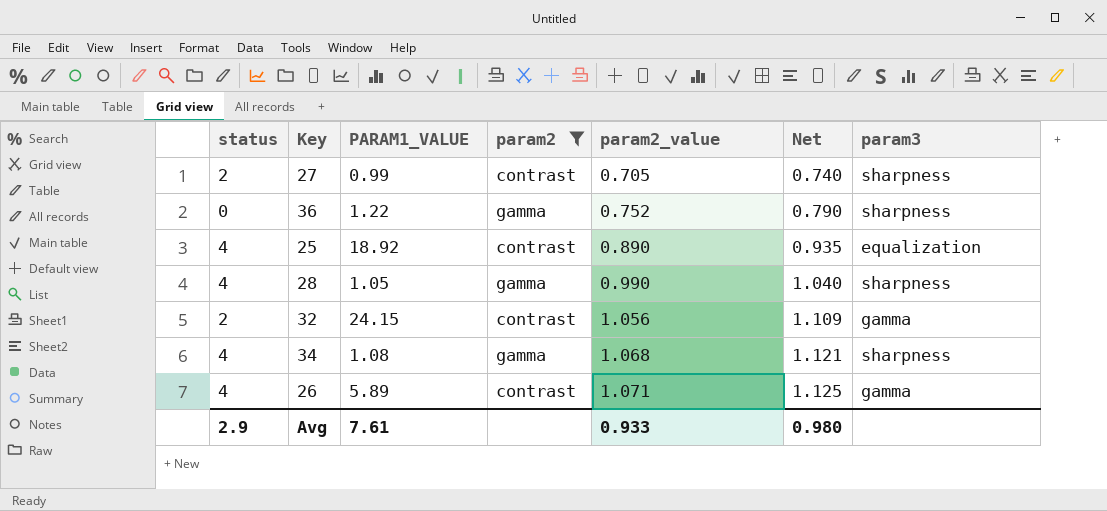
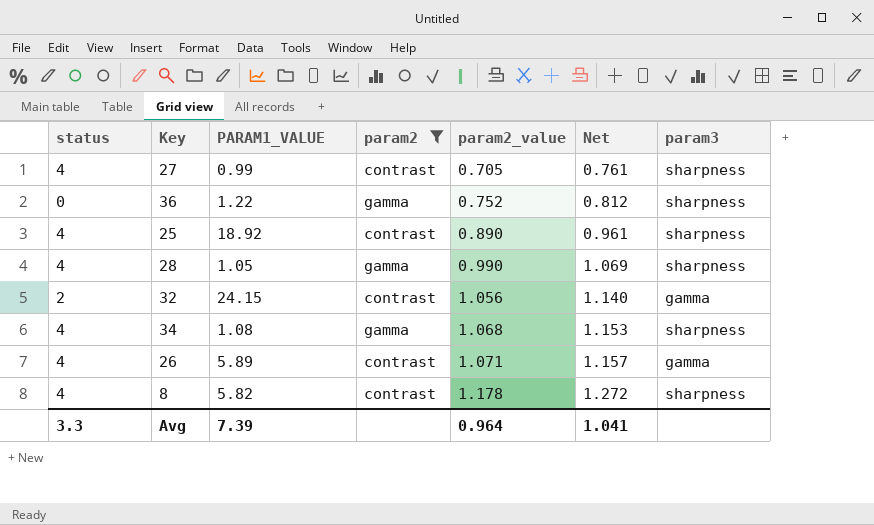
column Net | formula: [param2_value] * 1.05 -> [param2_value] * 1.08
27 | status: 2 -> 4
25 | param3: equalization -> sharpness
row 8: none -> 4 | 5.82 | contrast | 1.178 | 1.272 | sharpness
Avg | status: 2.9 -> 3.3
Avg | PARAM1_VALUE: 7.61 -> 7.39
Avg | param2_value: 0.933 -> 0.964
Avg | Net: 0.980 -> 1.041

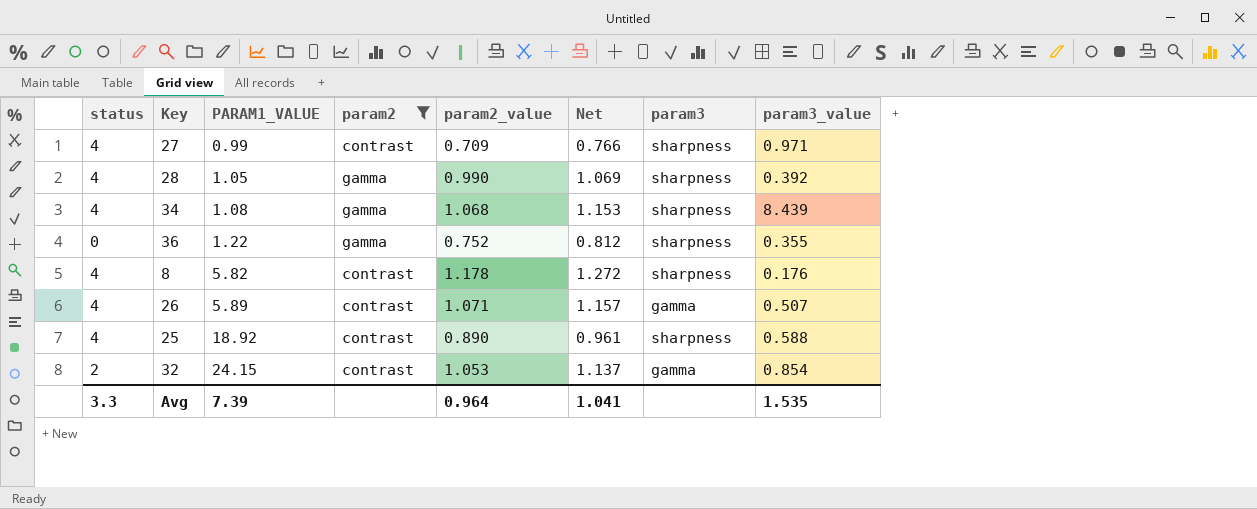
row order: param2_value ascending -> PARAM1_VALUE ascending
column param3_value | position: none -> 8
27 | param2_value: 0.705 -> 0.709
27 | Net: 0.761 -> 0.766
32 | param2_value: 1.056 -> 1.053
32 | Net: 1.140 -> 1.137

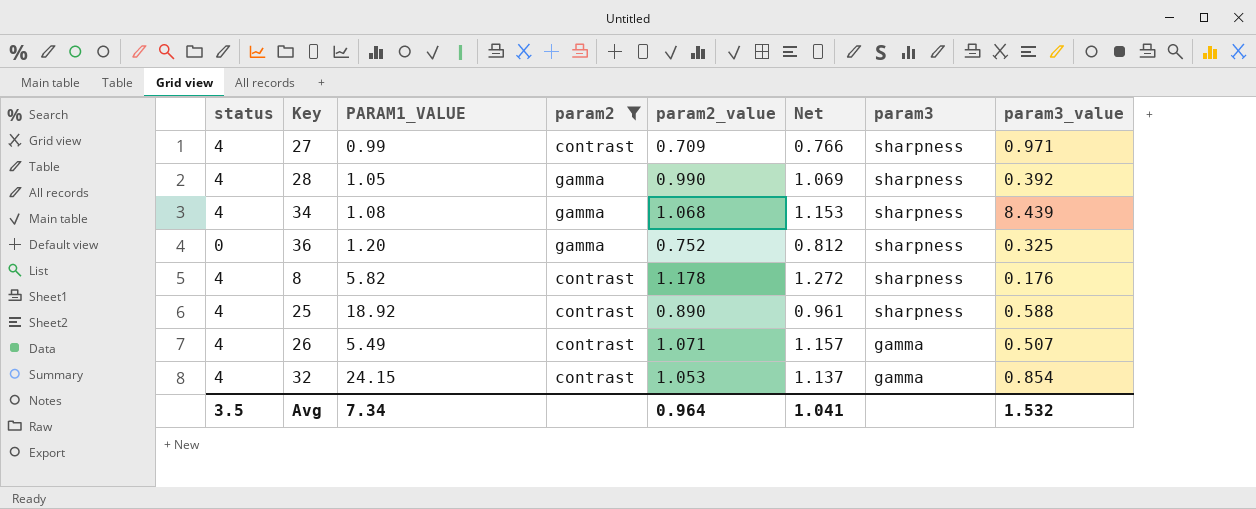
row order: PARAM1_VALUE ascending -> param3 descending
36 | PARAM1_VALUE: 1.22 -> 1.20
36 | param3_value: 0.355 -> 0.325
26 | PARAM1_VALUE: 5.89 -> 5.49
32 | status: 2 -> 4
Avg | status: 3.3 -> 3.5
Avg | PARAM1_VALUE: 7.39 -> 7.34
Avg | param3_value: 1.535 -> 1.532

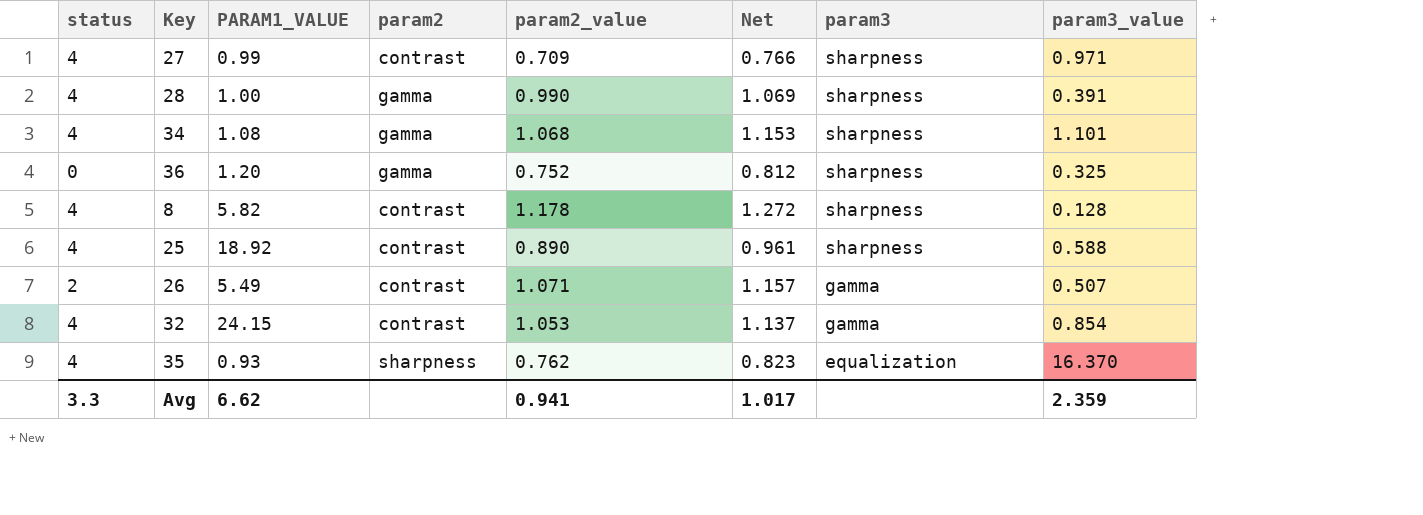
filter: param2 != sharpness -> none
28 | PARAM1_VALUE: 1.05 -> 1.00
28 | param3_value: 0.392 -> 0.391
34 | param3_value: 8.439 -> 1.101
8 | param3_value: 0.176 -> 0.128
26 | status: 4 -> 2
Avg | status: 3.5 -> 3.3
Avg | PARAM1_VALUE: 7.34 -> 6.62
Avg | param2_value: 0.964 -> 0.941
Avg | Net: 1.041 -> 1.017
Avg | param3_value: 1.532 -> 2.359

